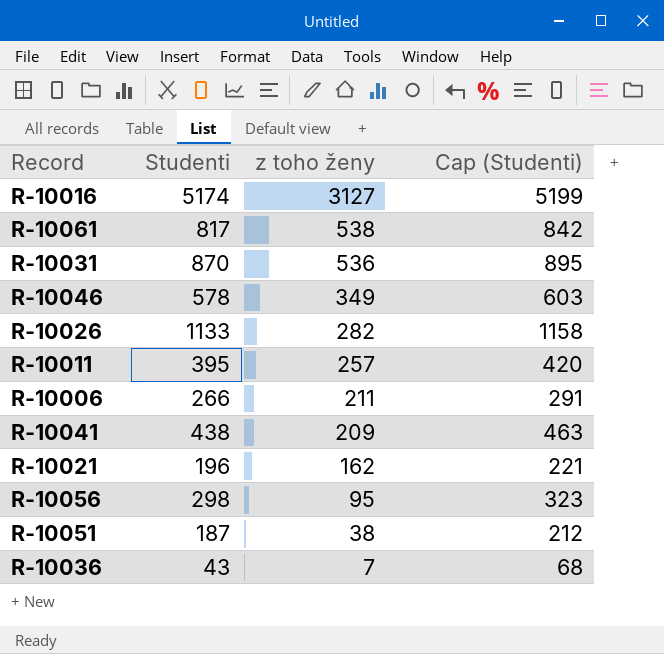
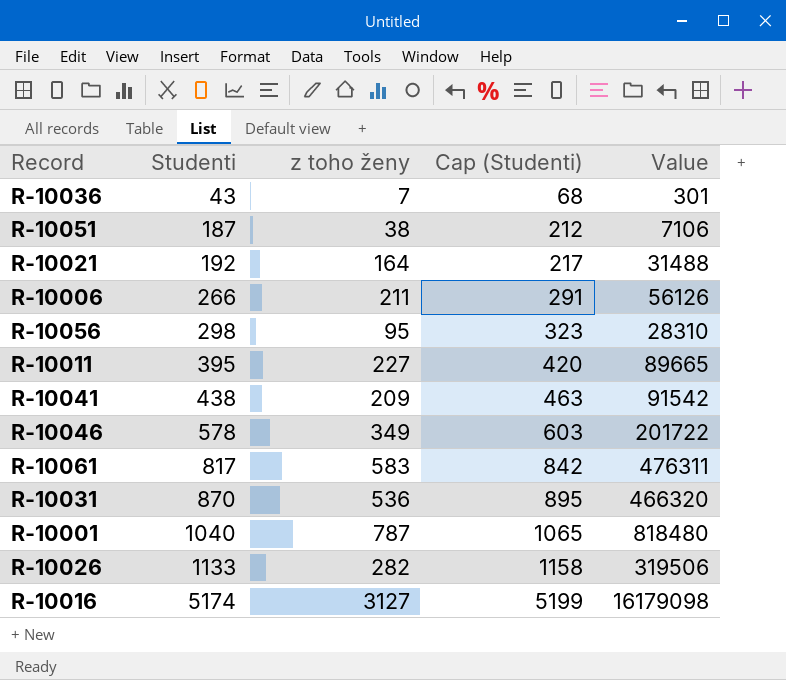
row order: z toho ženy descending -> Studenti ascending
column Value | formula: none -> [Studenti] * [z toho ženy]
R-10021 | Studenti: 196 -> 192
R-10021 | z toho ženy: 162 -> 164
R-10021 | Cap (Studenti): 221 -> 217
R-10011 | z toho ženy: 257 -> 227
R-10061 | z toho ženy: 538 -> 583
row R-10001: none -> 1040 | 787 | 1065 | 818480

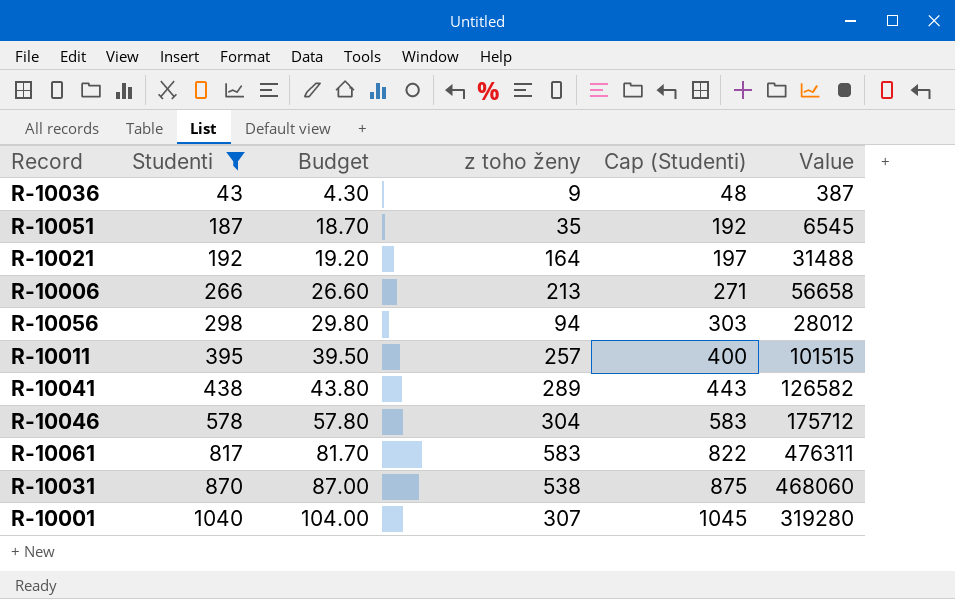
filter: none -> Studenti <= 1040
column Budget | formula: none -> [Studenti] * 0.1
column Cap (Studenti) | formula: [Studenti] + 25 -> [Studenti] + 5
R-10036 | z toho ženy: 7 -> 9
R-10036 | Value: 301 -> 387
R-10051 | z toho ženy: 38 -> 35
R-10051 | Value: 7106 -> 6545
R-10006 | z toho ženy: 211 -> 213
R-10006 | Value: 56126 -> 56658
R-10056 | z toho ženy: 95 -> 94
R-10056 | Value: 28310 -> 28012
R-10011 | z toho ženy: 227 -> 257
R-10011 | Value: 89665 -> 101515
R-10041 | z toho ženy: 209 -> 289
R-10041 | Value: 91542 -> 126582
R-10046 | z toho ženy: 349 -> 304
R-10046 | Value: 201722 -> 175712
R-10031 | z toho ženy: 536 -> 538
R-10031 | Value: 466320 -> 468060
R-10001 | z toho ženy: 787 -> 307
R-10001 | Value: 818480 -> 319280

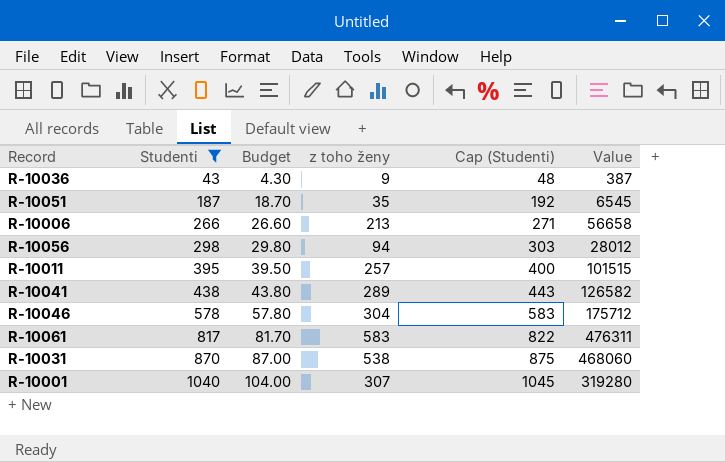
row R-10021: 192 | 19.20 | 164 | 197 | 31488 -> none

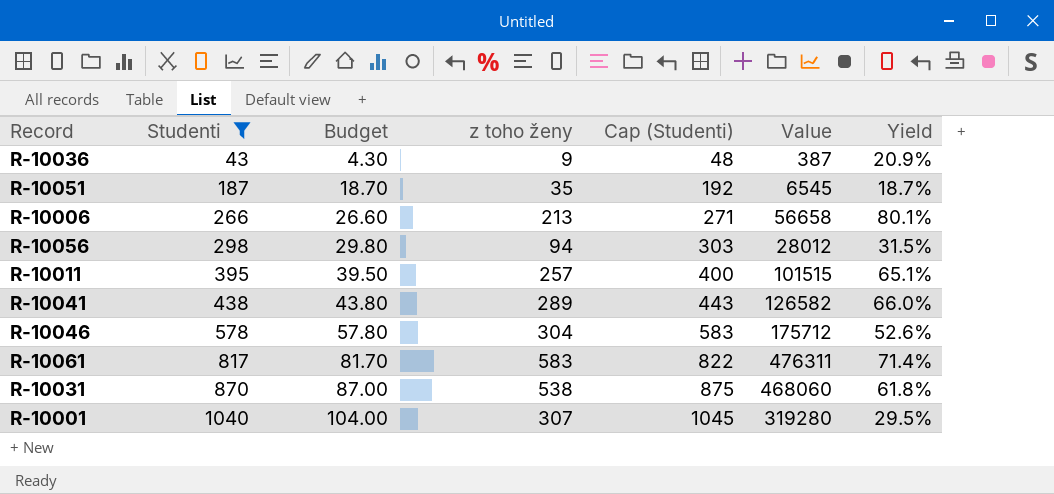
column Yield | formula: none -> [z toho ženy] / [Studenti]

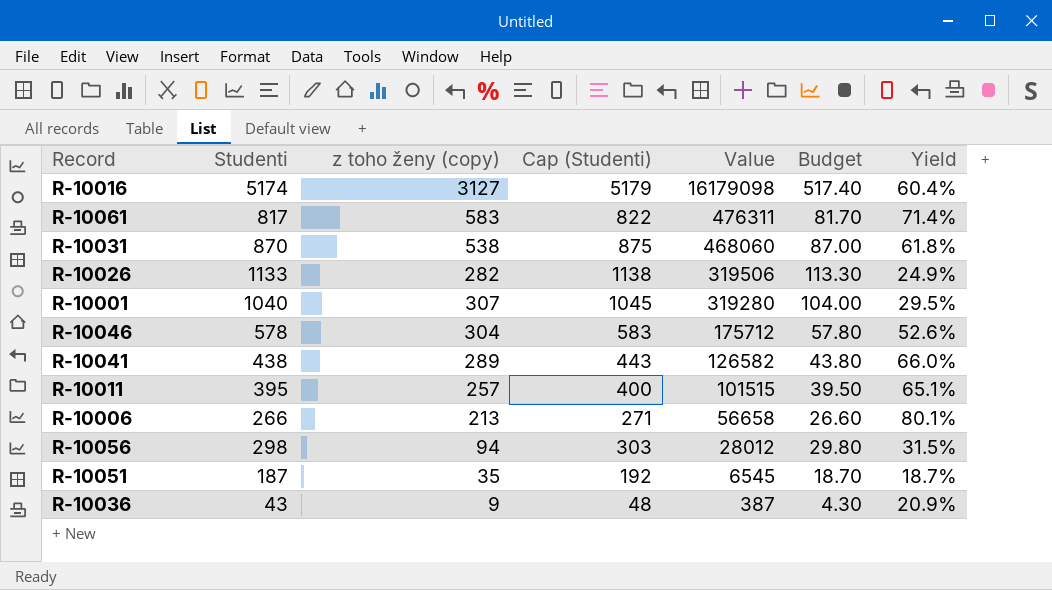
filter: Studenti <= 1040 -> none
row order: Studenti ascending -> Value descending
column name: z toho ženy -> z toho ženy (copy)
column Budget | position: 3 -> 6

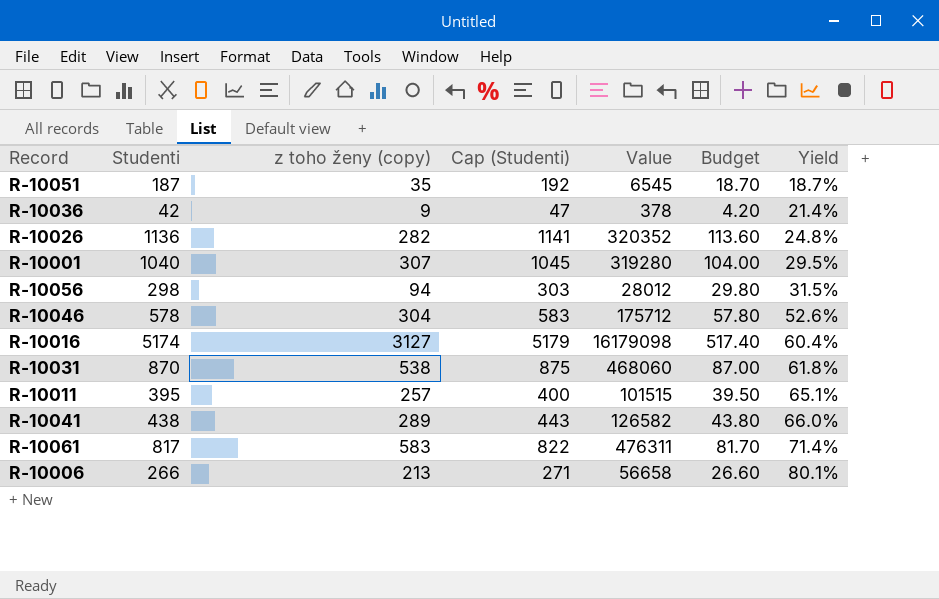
row order: Value descending -> Yield ascending
R-10036 | Studenti: 43 -> 42
R-10036 | Cap (Studenti): 48 -> 47
R-10036 | Value: 387 -> 378
R-10036 | Budget: 4.30 -> 4.20
R-10036 | Yield: 20.9% -> 21.4%
R-10026 | Studenti: 1133 -> 1136
R-10026 | Cap (Studenti): 1138 -> 1141
R-10026 | Value: 319506 -> 320352
R-10026 | Budget: 113.30 -> 113.60
R-10026 | Yield: 24.9% -> 24.8%

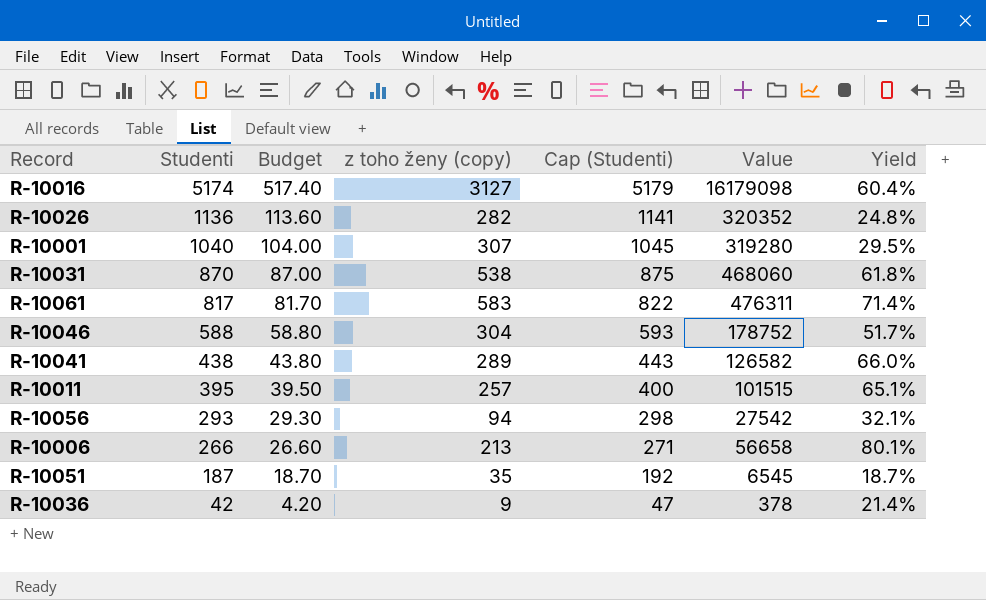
row order: Yield ascending -> Studenti descending
column Budget | position: 6 -> 3
R-10046 | Studenti: 578 -> 588
R-10046 | Budget: 57.80 -> 58.80
R-10046 | Cap (Studenti): 583 -> 593
R-10046 | Value: 175712 -> 178752
R-10046 | Yield: 52.6% -> 51.7%
R-10056 | Studenti: 298 -> 293
R-10056 | Budget: 29.80 -> 29.30
R-10056 | Cap (Studenti): 303 -> 298
R-10056 | Value: 28012 -> 27542
R-10056 | Yield: 31.5% -> 32.1%

